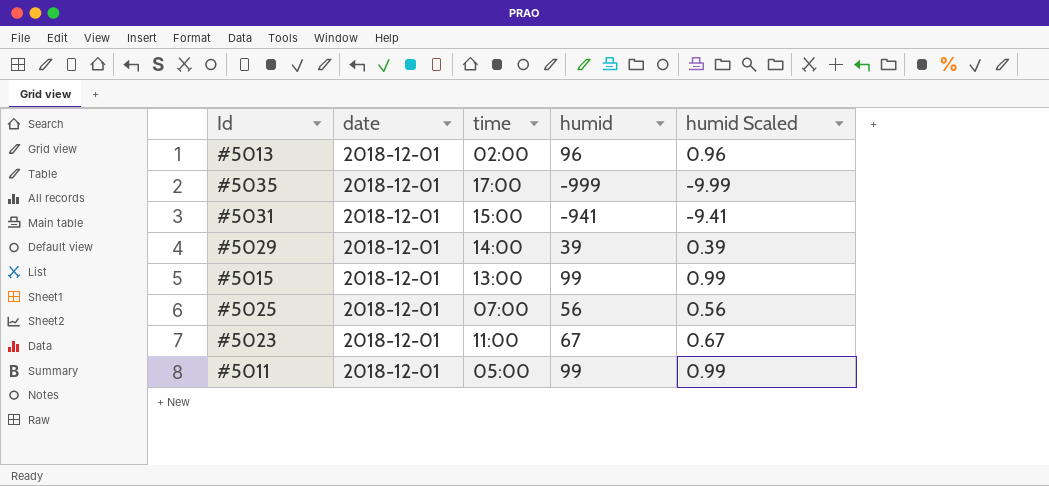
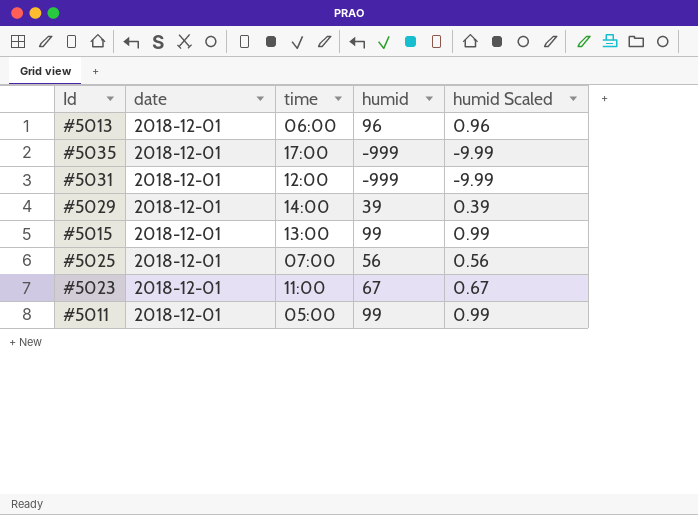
#5013 | time: 02:00 -> 06:00
#5031 | time: 15:00 -> 12:00
#5031 | humid: -941 -> -999
#5031 | humid Scaled: -9.41 -> -9.99

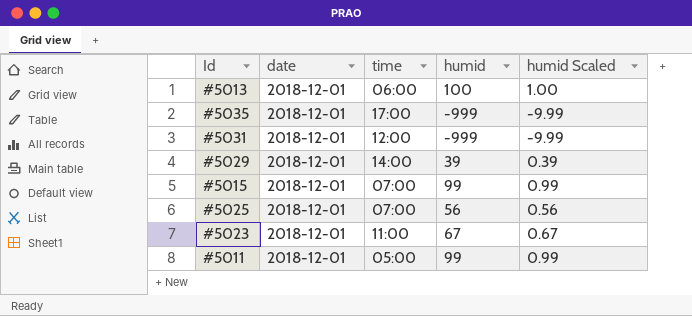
#5013 | humid: 96 -> 100
#5013 | humid Scaled: 0.96 -> 1.00
#5015 | time: 13:00 -> 07:00

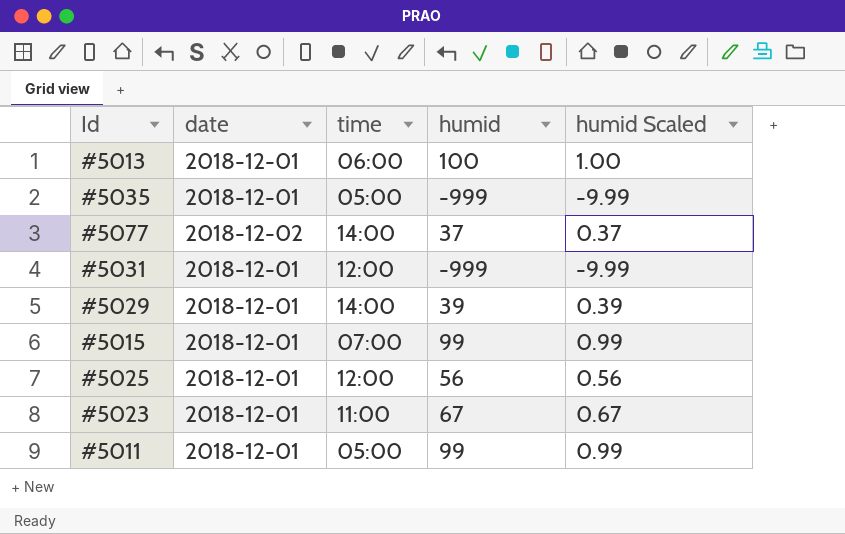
#5035 | time: 17:00 -> 05:00
row #5077: none -> 2018-12-02 | 14:00 | 37 | 0.37
#5025 | time: 07:00 -> 12:00

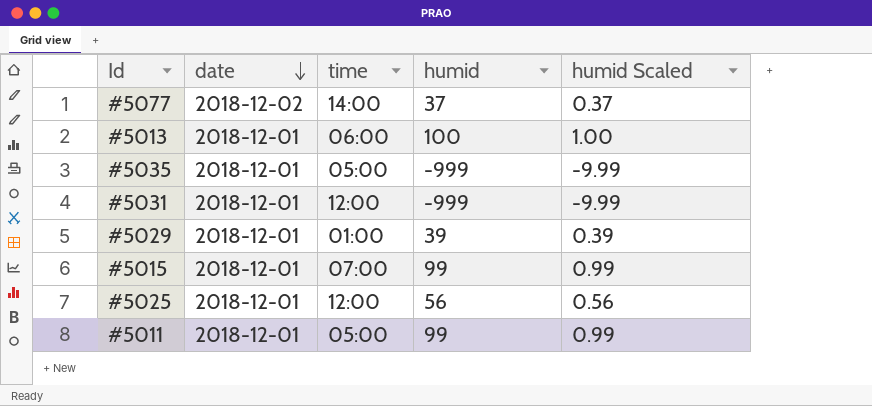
row order: none -> date descending
row #5023: 2018-12-01 | 11:00 | 67 | 0.67 -> none
#5029 | time: 14:00 -> 01:00

